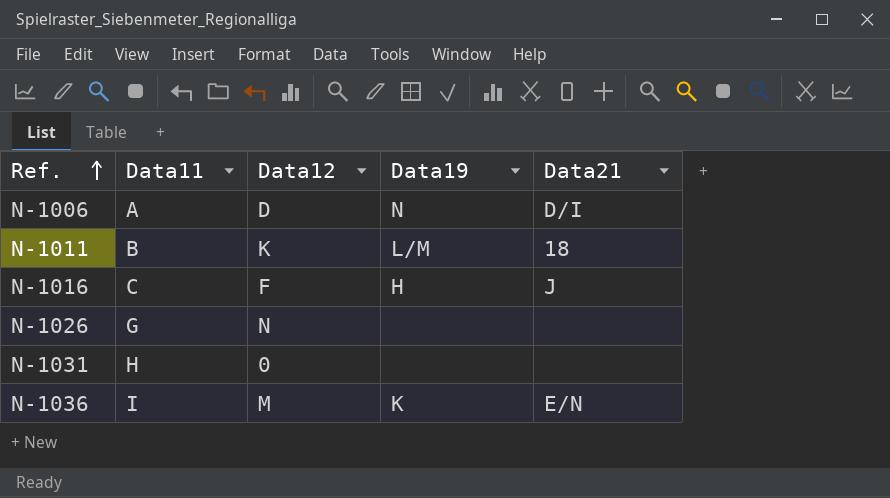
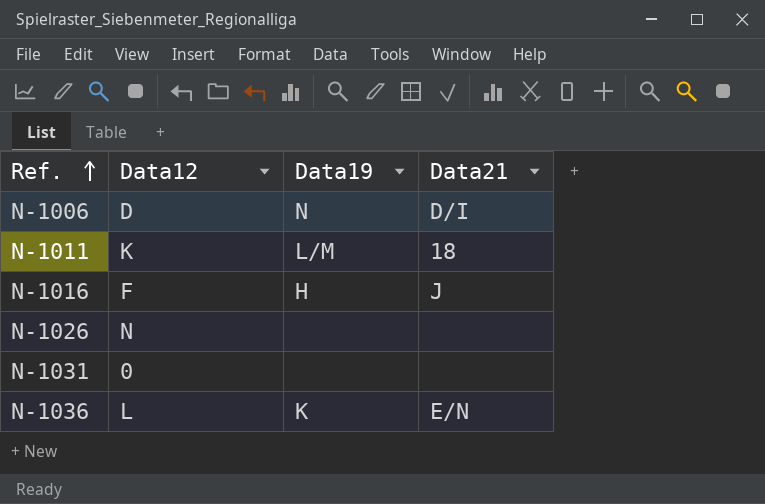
column Data11 | position: 2 -> none
N-1036 | Data12: M -> L

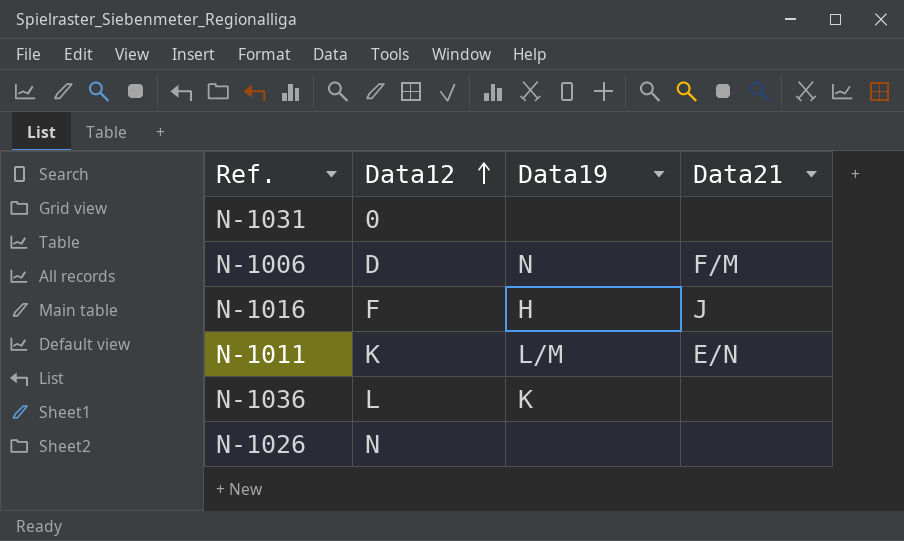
row order: Ref. ascending -> Data12 ascending
N-1006 | Data21: D/I -> F/M
N-1011 | Data21: 18 -> E/N
N-1036 | Data21: E/N -> none

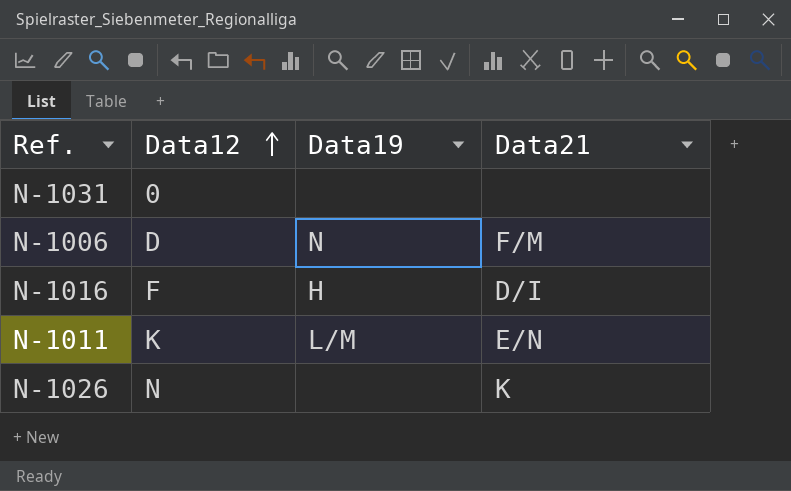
row N-1036: L | K | none -> none
N-1016 | Data21: J -> D/I
N-1026 | Data21: none -> K

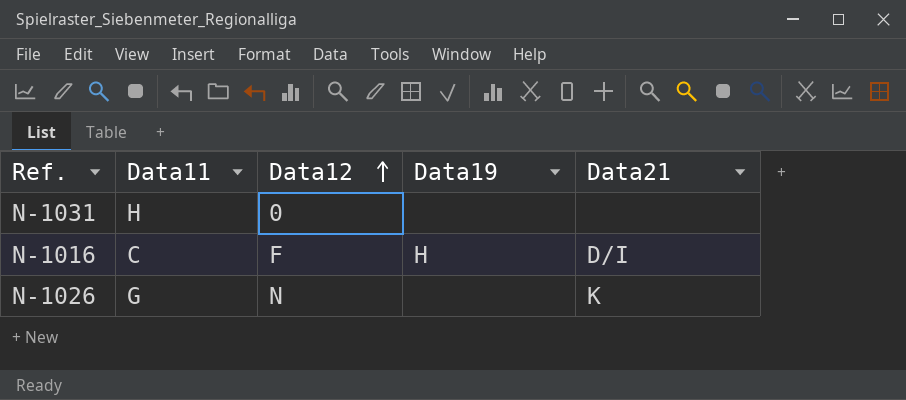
column Data11 | position: none -> 2
row N-1006: D | N | F/M -> none
row N-1011: K | L/M | E/N -> none

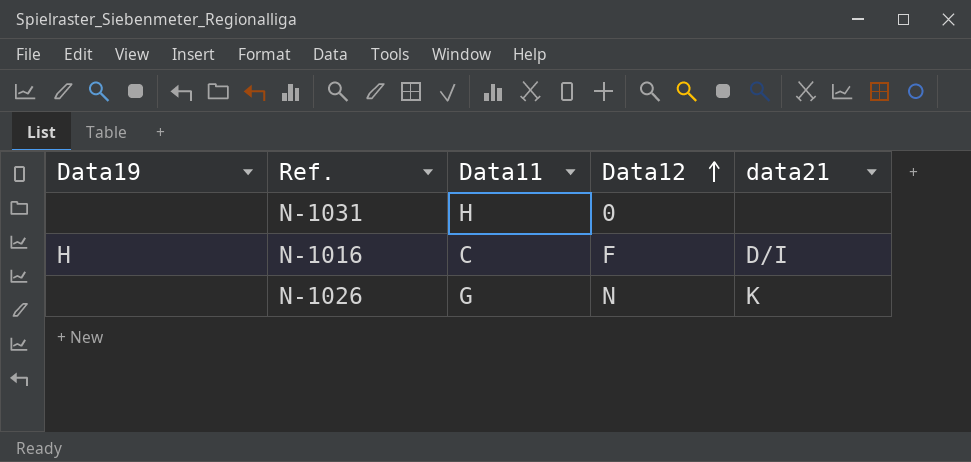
column Data19 | position: 4 -> 1
column name: Data21 -> data21

